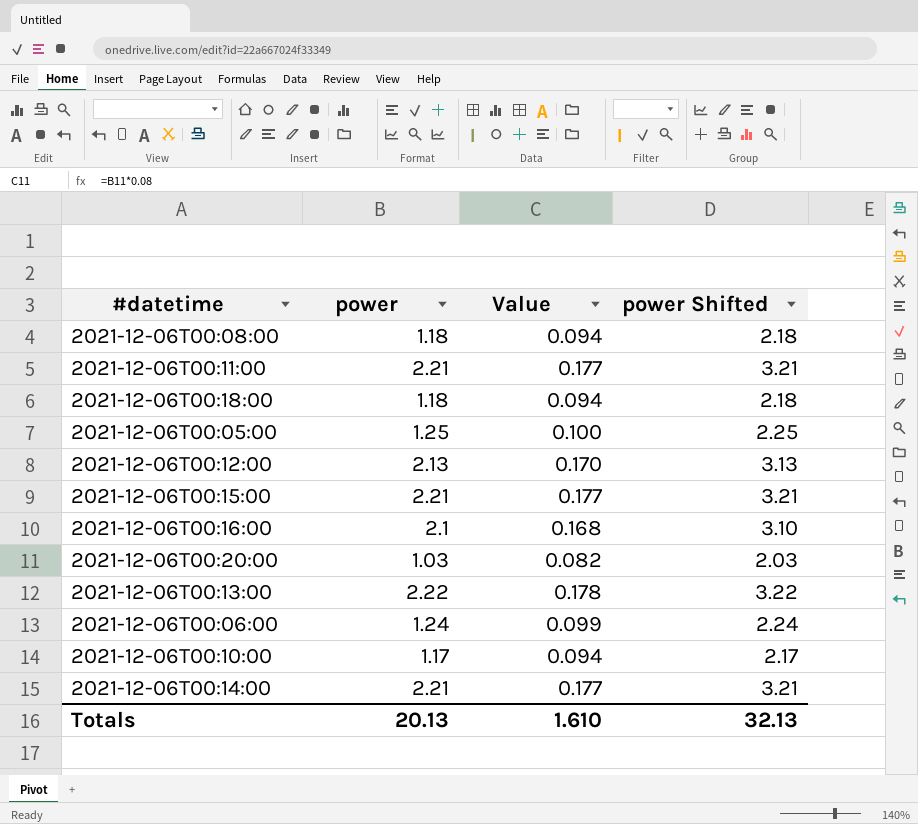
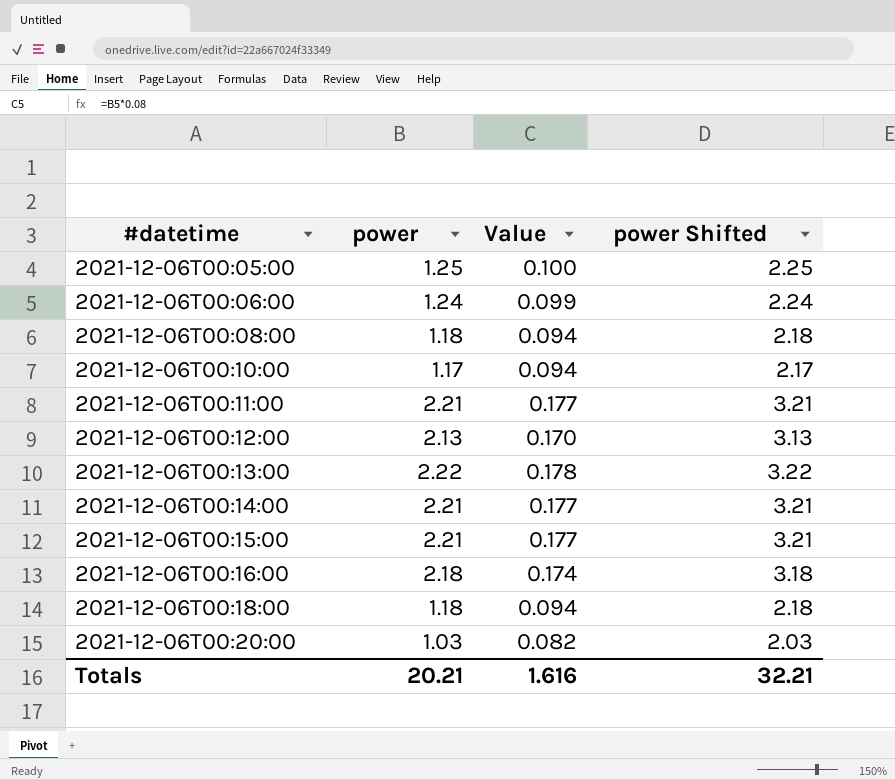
row order: none -> #datetime ascending
2021-12-06T00:16:00 | power: 2.1 -> 2.18
2021-12-06T00:16:00 | Value: 0.168 -> 0.174
2021-12-06T00:16:00 | power Shifted: 3.10 -> 3.18
Totals | power: 20.13 -> 20.21
Totals | Value: 1.610 -> 1.616
Totals | power Shifted: 32.13 -> 32.21

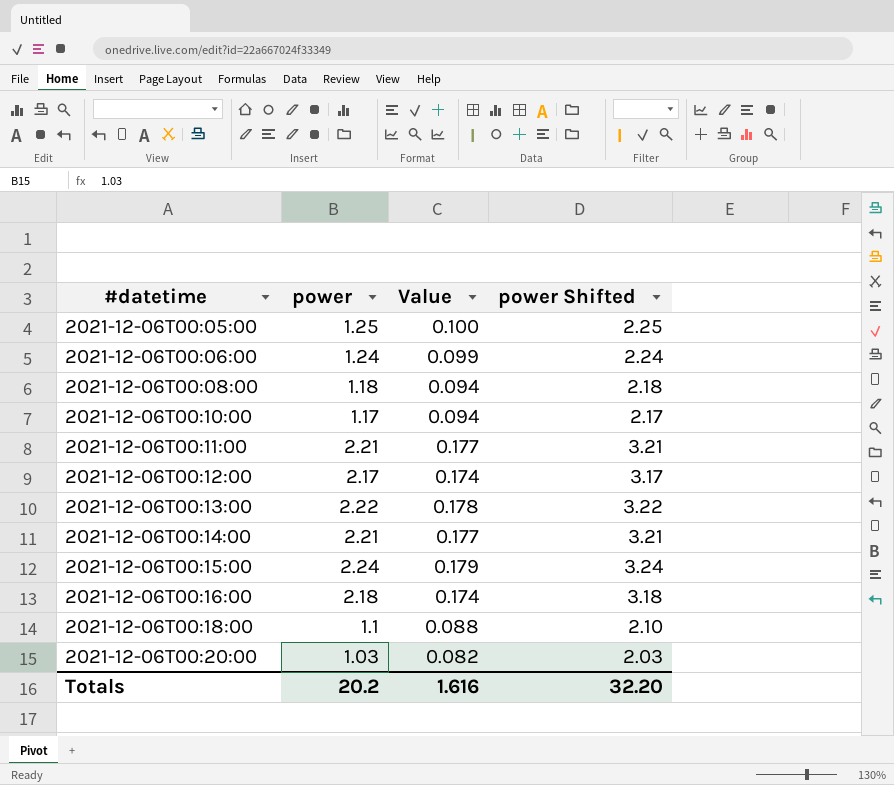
2021-12-06T00:12:00 | power: 2.13 -> 2.17
2021-12-06T00:12:00 | Value: 0.170 -> 0.174
2021-12-06T00:12:00 | power Shifted: 3.13 -> 3.17
2021-12-06T00:15:00 | power: 2.21 -> 2.24
2021-12-06T00:15:00 | Value: 0.177 -> 0.179
2021-12-06T00:15:00 | power Shifted: 3.21 -> 3.24
2021-12-06T00:18:00 | power: 1.18 -> 1.1
2021-12-06T00:18:00 | Value: 0.094 -> 0.088
2021-12-06T00:18:00 | power Shifted: 2.18 -> 2.10
Totals | power: 20.21 -> 20.2
Totals | power Shifted: 32.21 -> 32.20

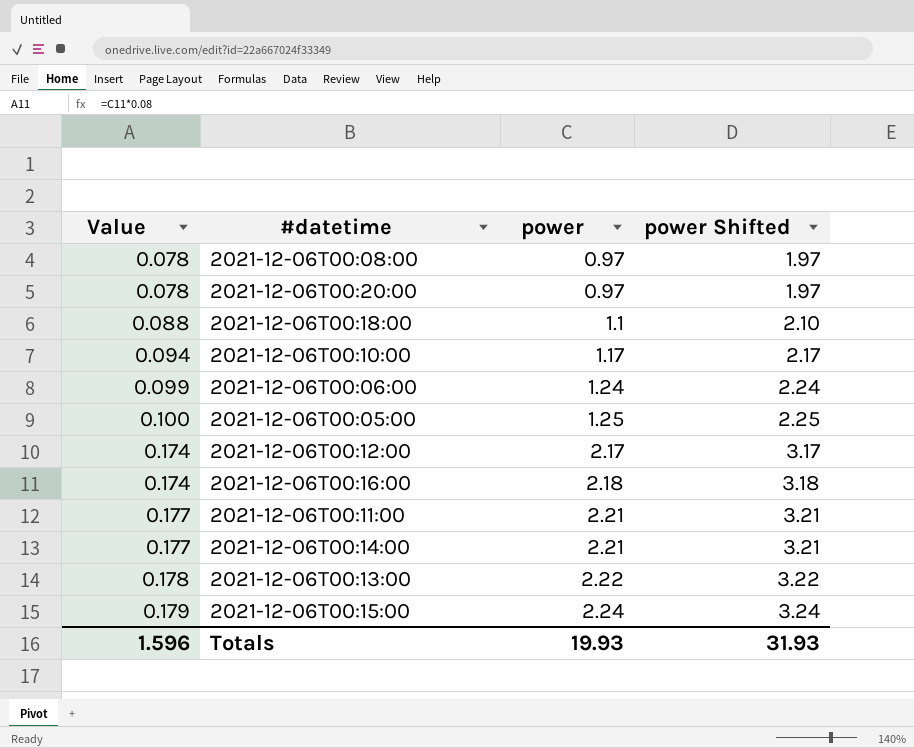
row order: #datetime ascending -> Value ascending
column Value | position: 3 -> 1
2021-12-06T00:08:00 | Value: 0.094 -> 0.078
2021-12-06T00:08:00 | power: 1.18 -> 0.97
2021-12-06T00:08:00 | power Shifted: 2.18 -> 1.97
2021-12-06T00:20:00 | Value: 0.082 -> 0.078
2021-12-06T00:20:00 | power: 1.03 -> 0.97
2021-12-06T00:20:00 | power Shifted: 2.03 -> 1.97
Totals | Value: 1.616 -> 1.596
Totals | power: 20.2 -> 19.93
Totals | power Shifted: 32.20 -> 31.93

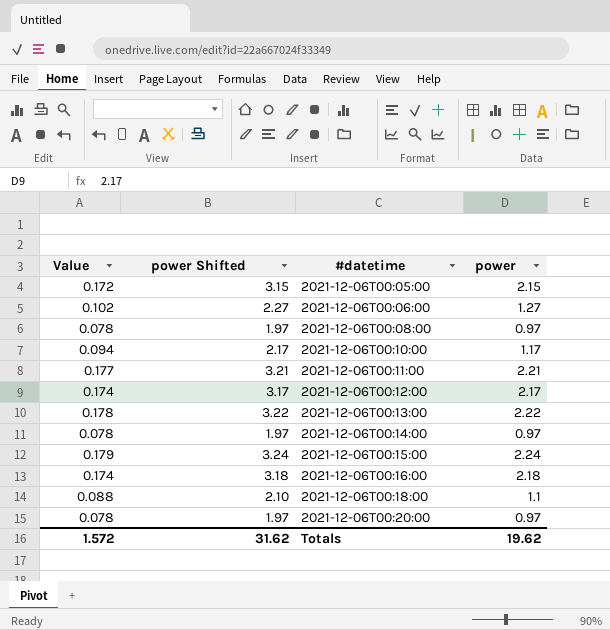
row order: Value ascending -> #datetime ascending
column power Shifted | position: 4 -> 2
2021-12-06T00:05:00 | Value: 0.100 -> 0.172
2021-12-06T00:05:00 | power Shifted: 2.25 -> 3.15
2021-12-06T00:05:00 | power: 1.25 -> 2.15
2021-12-06T00:06:00 | Value: 0.099 -> 0.102
2021-12-06T00:06:00 | power Shifted: 2.24 -> 2.27
2021-12-06T00:06:00 | power: 1.24 -> 1.27
2021-12-06T00:14:00 | Value: 0.177 -> 0.078
2021-12-06T00:14:00 | power Shifted: 3.21 -> 1.97
2021-12-06T00:14:00 | power: 2.21 -> 0.97
Totals | Value: 1.596 -> 1.572
Totals | power Shifted: 31.93 -> 31.62
Totals | power: 19.93 -> 19.62

